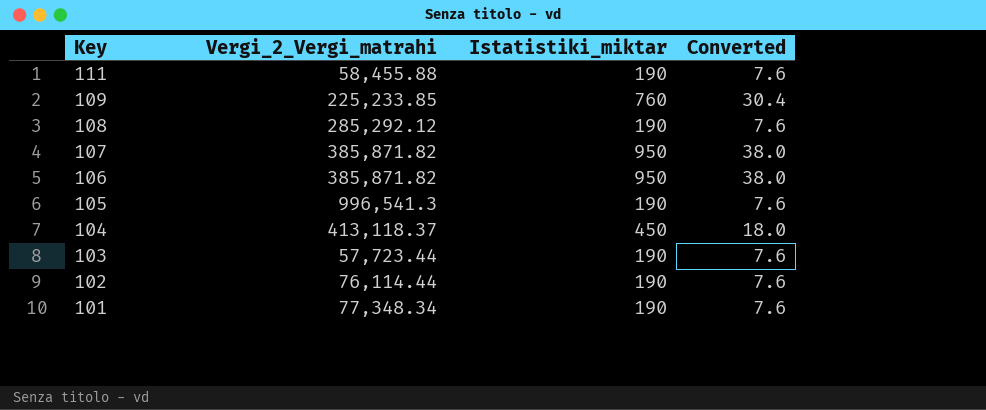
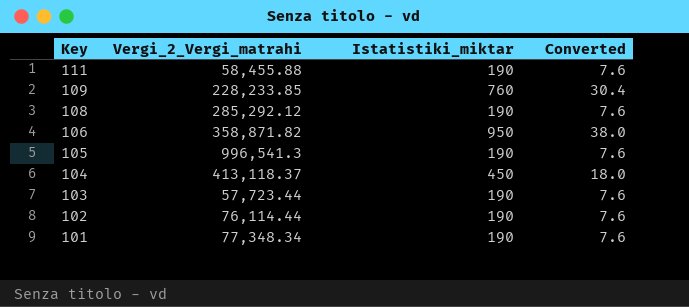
row 107: 385,871.82 | 950 | 38.0 -> none
109 | Vergi_2_Vergi_matrahi: 225,233.85 -> 228,233.85
106 | Vergi_2_Vergi_matrahi: 385,871.82 -> 358,871.82

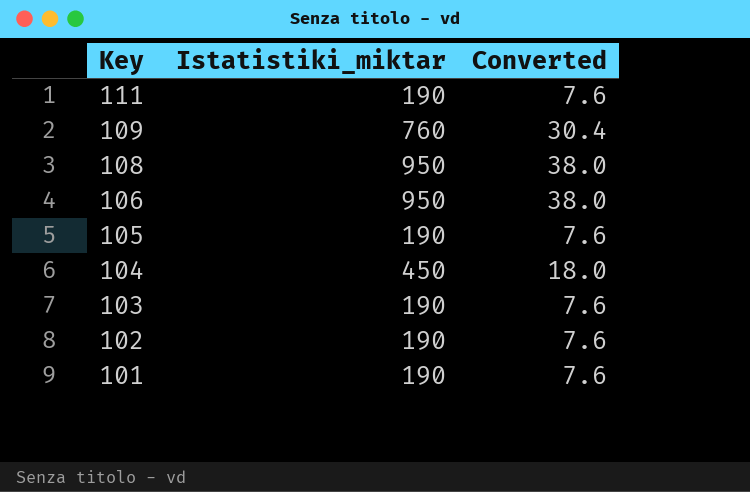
column Vergi_2_Vergi_matrahi | position: 2 -> none
108 | Istatistiki_miktar: 190 -> 950
108 | Converted: 7.6 -> 38.0

